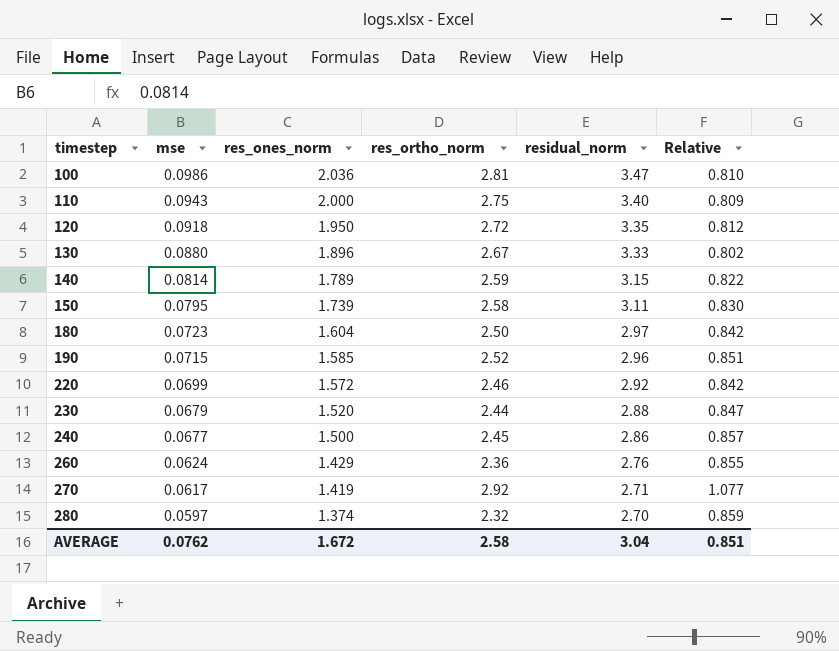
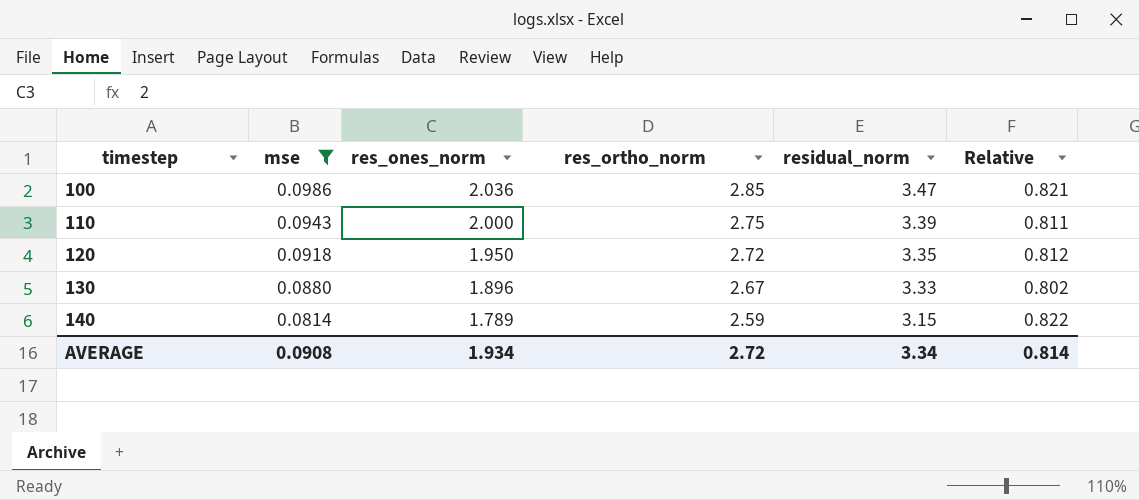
filter: none -> mse >= 0.0814
100 | res_ortho_norm: 2.81 -> 2.85
100 | Relative: 0.810 -> 0.821
110 | residual_norm: 3.40 -> 3.39
110 | Relative: 0.809 -> 0.811
AVERAGE | mse: 0.0762 -> 0.0908
AVERAGE | res_ones_norm: 1.672 -> 1.934
AVERAGE | res_ortho_norm: 2.58 -> 2.72
AVERAGE | residual_norm: 3.04 -> 3.34
AVERAGE | Relative: 0.851 -> 0.814

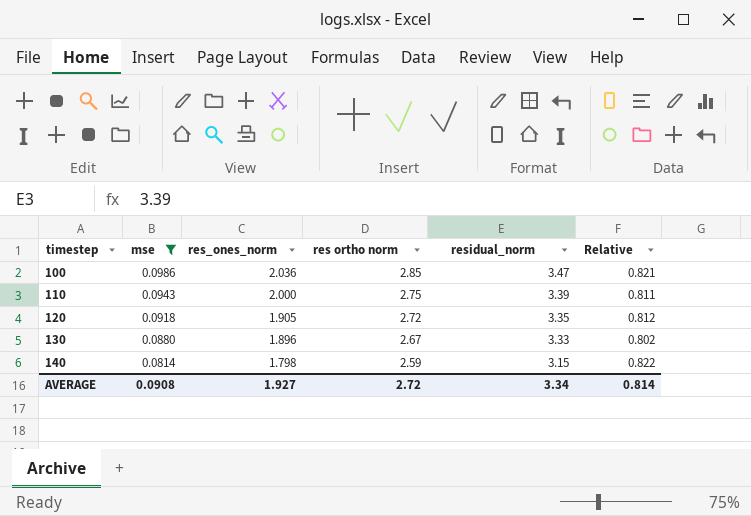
column name: res_ortho_norm -> res ortho norm
120 | res_ones_norm: 1.950 -> 1.905
140 | res_ones_norm: 1.789 -> 1.798
AVERAGE | res_ones_norm: 1.934 -> 1.927

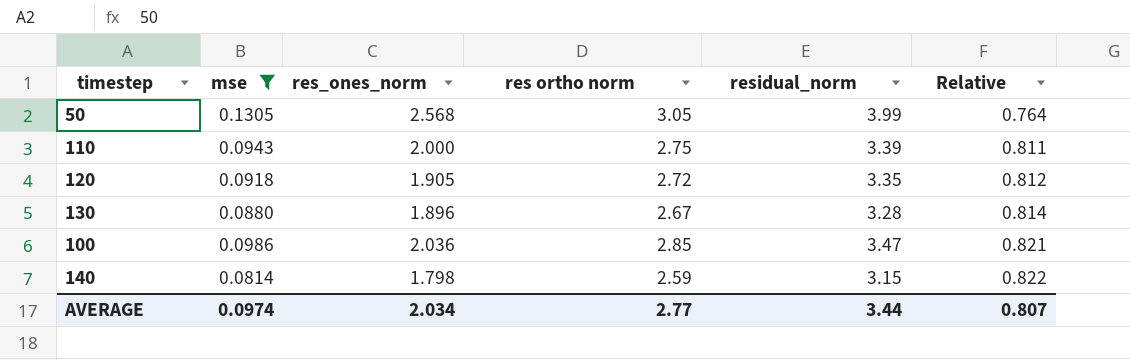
row order: timestep ascending -> Relative ascending
row 50: none -> 0.1305 | 2.568 | 3.05 | 3.99 | 0.764
130 | residual_norm: 3.33 -> 3.28
130 | Relative: 0.802 -> 0.814
AVERAGE | mse: 0.0908 -> 0.0974
AVERAGE | res_ones_norm: 1.927 -> 2.034
AVERAGE | res ortho norm: 2.72 -> 2.77
AVERAGE | residual_norm: 3.34 -> 3.44
AVERAGE | Relative: 0.814 -> 0.807

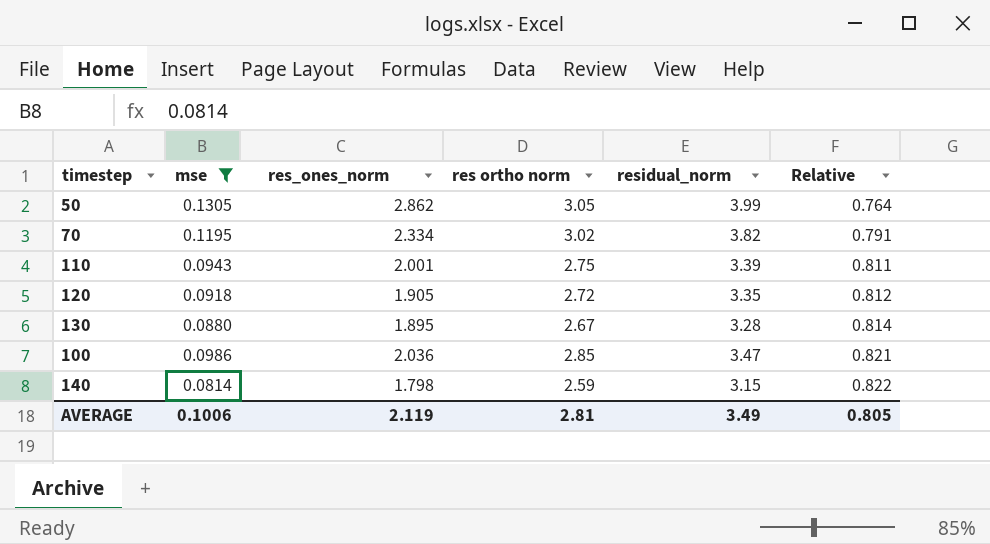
50 | res_ones_norm: 2.568 -> 2.862
row 70: none -> 0.1195 | 2.334 | 3.02 | 3.82 | 0.791
110 | res_ones_norm: 2.000 -> 2.001
130 | res_ones_norm: 1.896 -> 1.895
AVERAGE | mse: 0.0974 -> 0.1006
AVERAGE | res_ones_norm: 2.034 -> 2.119
AVERAGE | res ortho norm: 2.77 -> 2.81
AVERAGE | residual_norm: 3.44 -> 3.49
AVERAGE | Relative: 0.807 -> 0.805

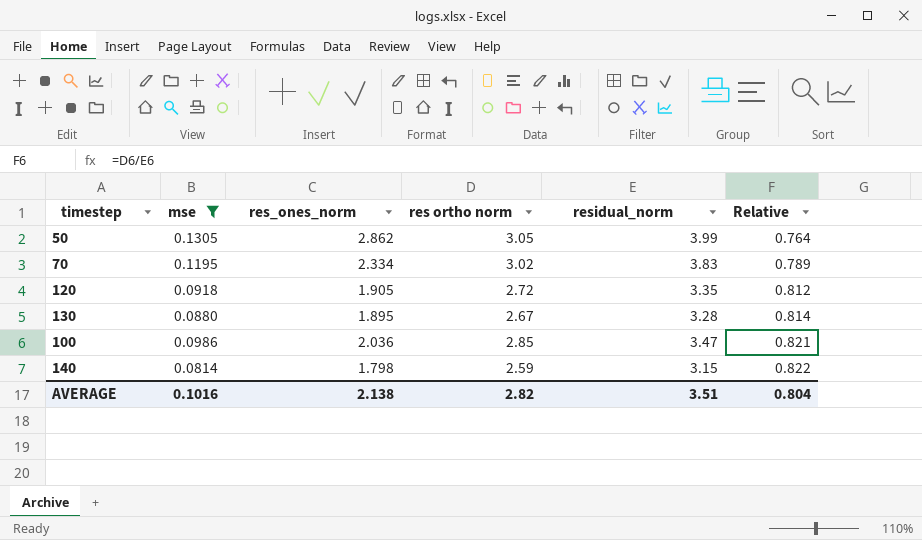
row 110: 0.0943 | 2.001 | 2.75 | 3.39 | 0.811 -> none
70 | residual_norm: 3.82 -> 3.83
70 | Relative: 0.791 -> 0.789
AVERAGE | mse: 0.1006 -> 0.1016
AVERAGE | res_ones_norm: 2.119 -> 2.138
AVERAGE | res ortho norm: 2.81 -> 2.82
AVERAGE | residual_norm: 3.49 -> 3.51
AVERAGE | Relative: 0.805 -> 0.804

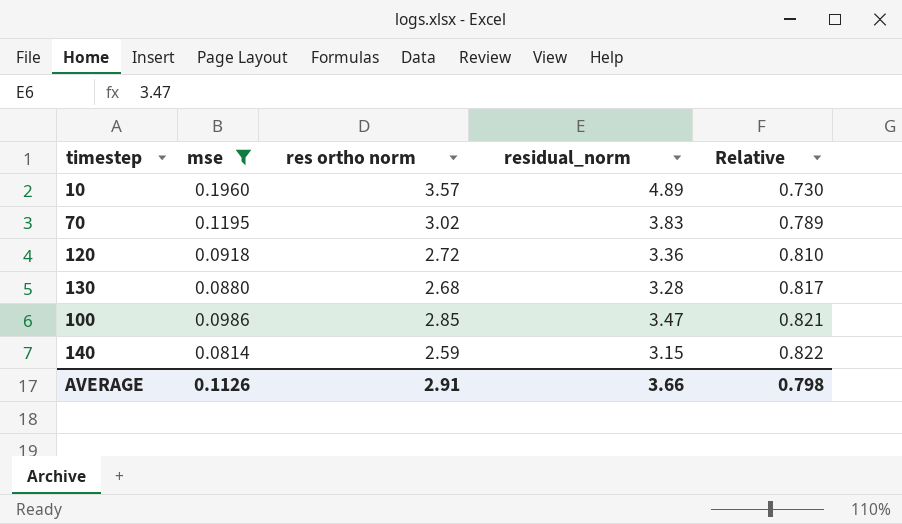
column res_ones_norm | position: 3 -> none
row 50: 0.1305 | 2.862 | 3.05 | 3.99 | 0.764 -> none
row 10: none -> 0.1960 | 3.57 | 4.89 | 0.730
120 | residual_norm: 3.35 -> 3.36
120 | Relative: 0.812 -> 0.810
130 | res ortho norm: 2.67 -> 2.68
130 | Relative: 0.814 -> 0.817
AVERAGE | mse: 0.1016 -> 0.1126
AVERAGE | res ortho norm: 2.82 -> 2.91
AVERAGE | residual_norm: 3.51 -> 3.66
AVERAGE | Relative: 0.804 -> 0.798

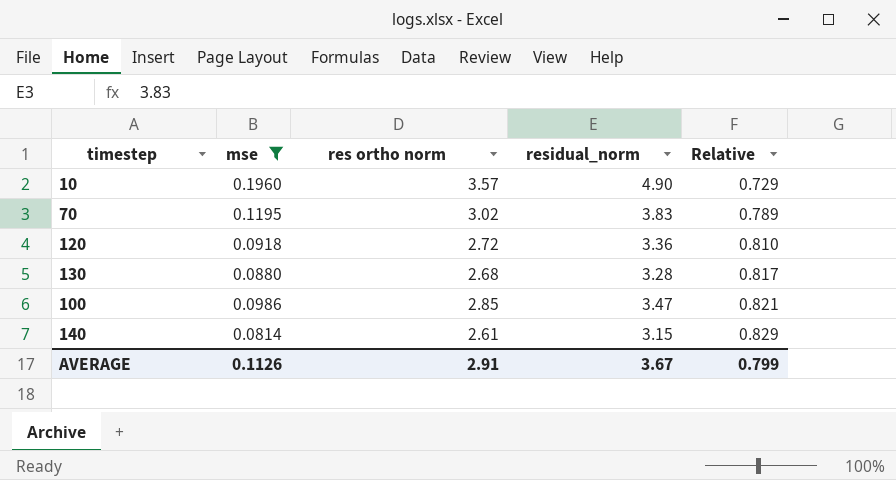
10 | residual_norm: 4.89 -> 4.90
10 | Relative: 0.730 -> 0.729
140 | res ortho norm: 2.59 -> 2.61
140 | Relative: 0.822 -> 0.829
AVERAGE | residual_norm: 3.66 -> 3.67
AVERAGE | Relative: 0.798 -> 0.799

